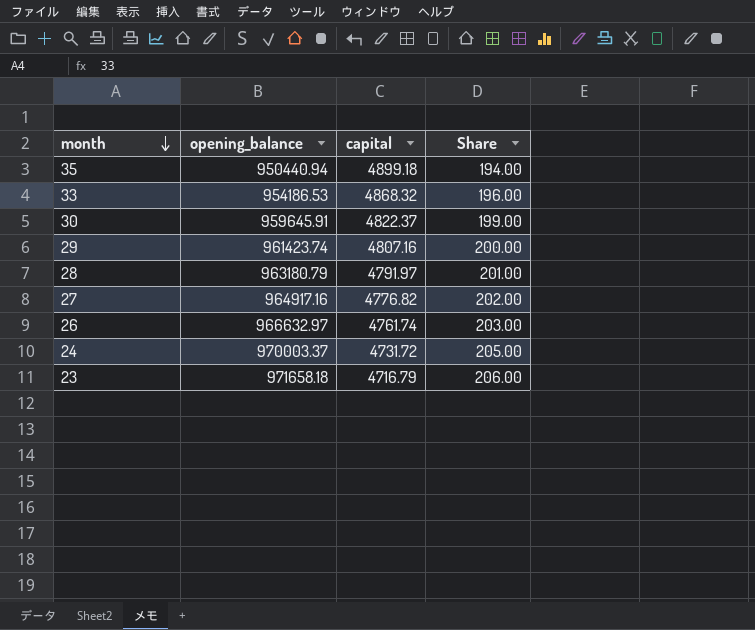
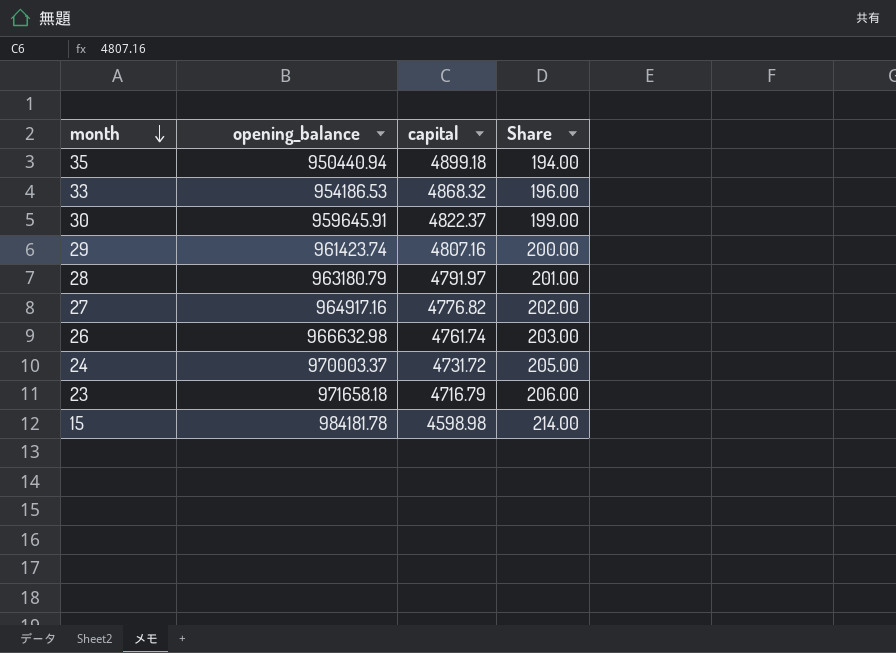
26 | opening_balance: 966632.97 -> 966632.98
row 15: none -> 984181.78 | 4598.98 | 214.00

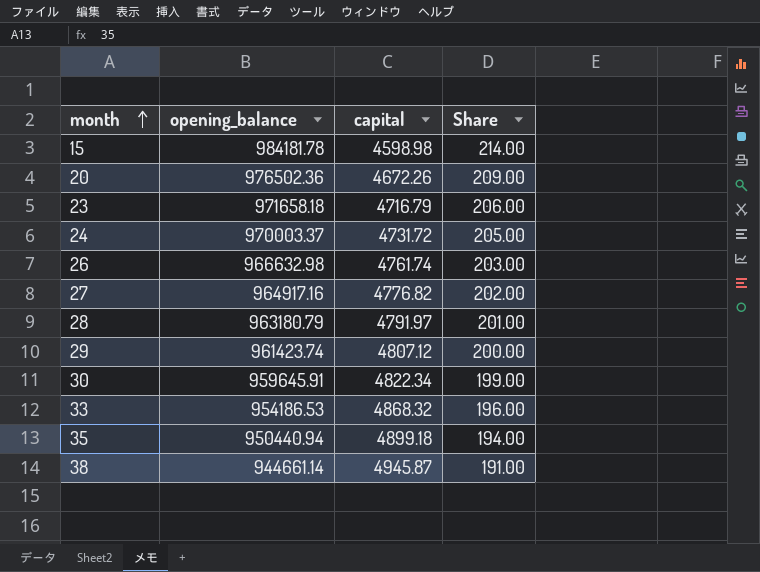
row order: month descending -> month ascending
row 20: none -> 976502.36 | 4672.26 | 209.00
29 | capital: 4807.16 -> 4807.12
30 | capital: 4822.37 -> 4822.34
row 38: none -> 944661.14 | 4945.87 | 191.00

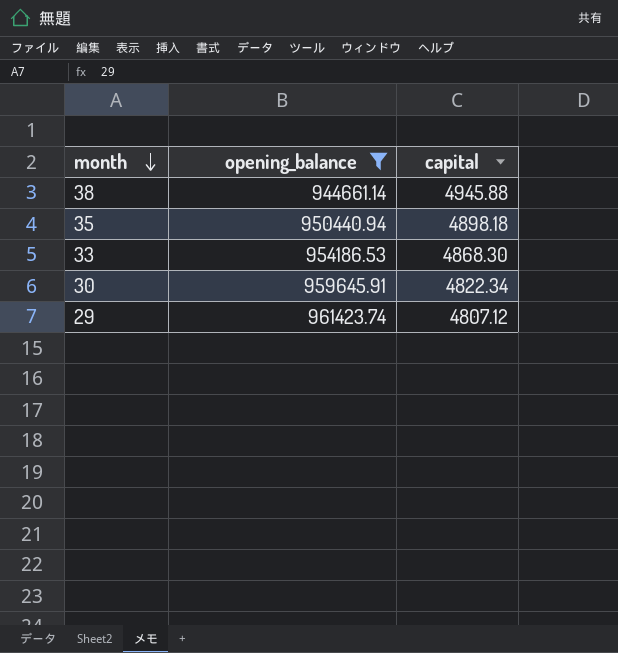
filter: none -> opening_balance <= 961423.74
row order: month ascending -> month descending
column Share | formula: [opening_balance] / [capital] -> none
38 | capital: 4945.87 -> 4945.88
35 | capital: 4899.18 -> 4898.18
33 | capital: 4868.32 -> 4868.30

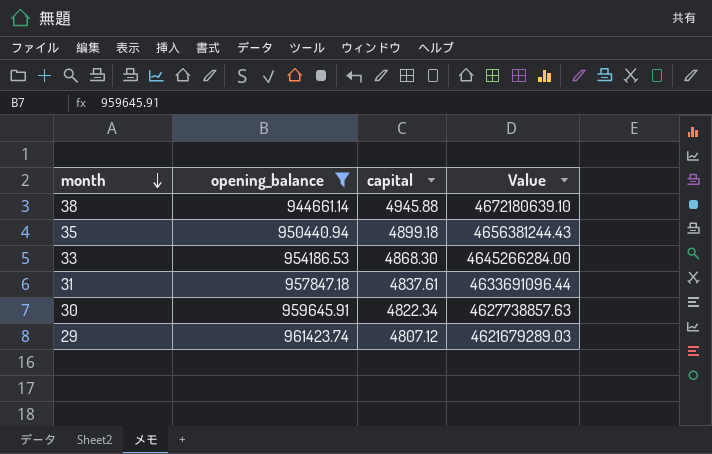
column Value | formula: none -> [opening_balance] * [capital]
35 | capital: 4898.18 -> 4899.18
row 31: none -> 957847.18 | 4837.61 | 4633691096.44

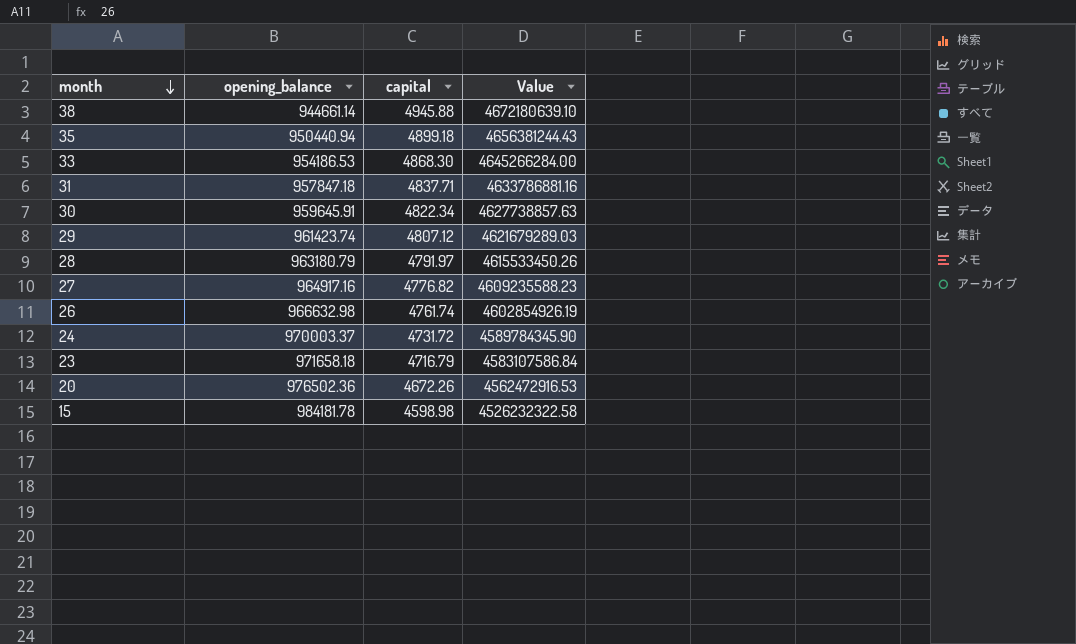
filter: opening_balance <= 961423.74 -> none
31 | capital: 4837.61 -> 4837.71
31 | Value: 4633691096.44 -> 4633786881.16

